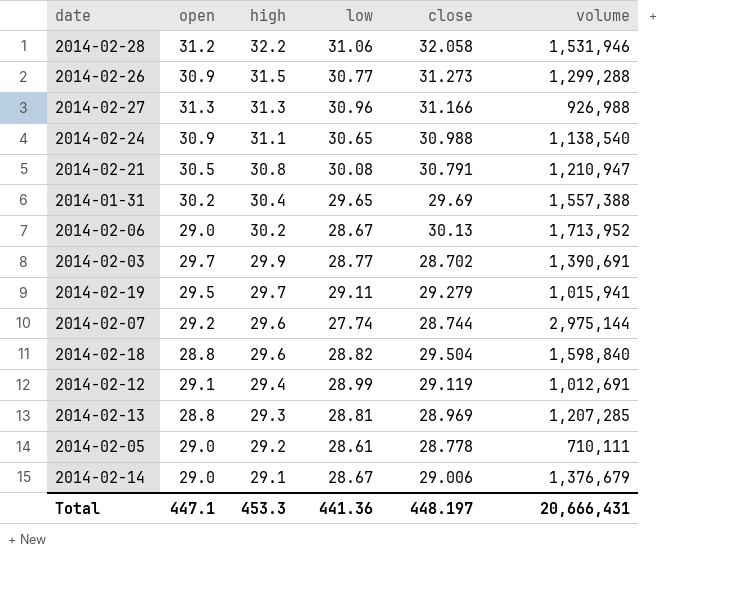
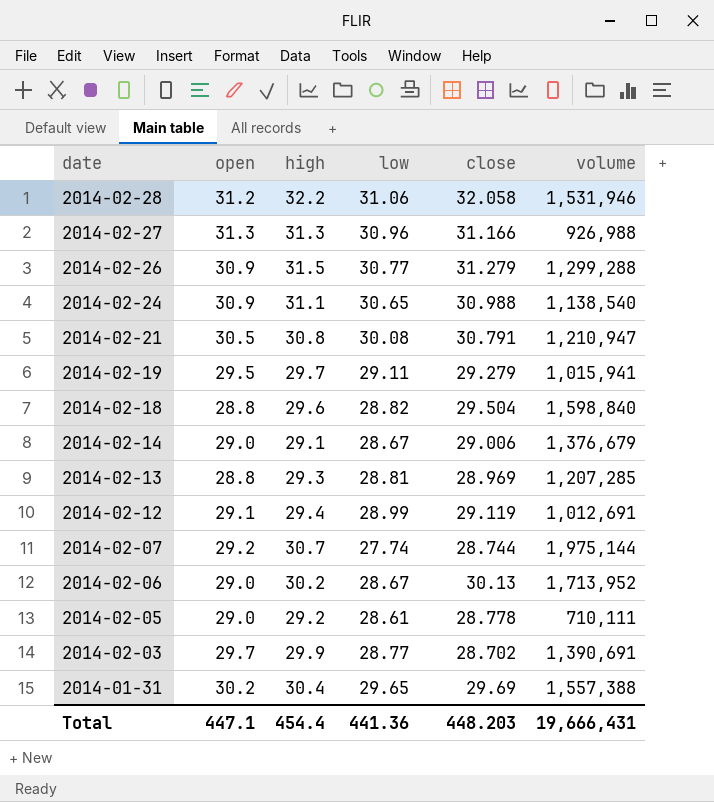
row order: high descending -> date descending
2014-02-26 | close: 31.273 -> 31.279
2014-02-07 | high: 29.6 -> 30.7
2014-02-07 | volume: 2,975,144 -> 1,975,144
Total | high: 453.3 -> 454.4
Total | close: 448.197 -> 448.203
Total | volume: 20,666,431 -> 19,666,431

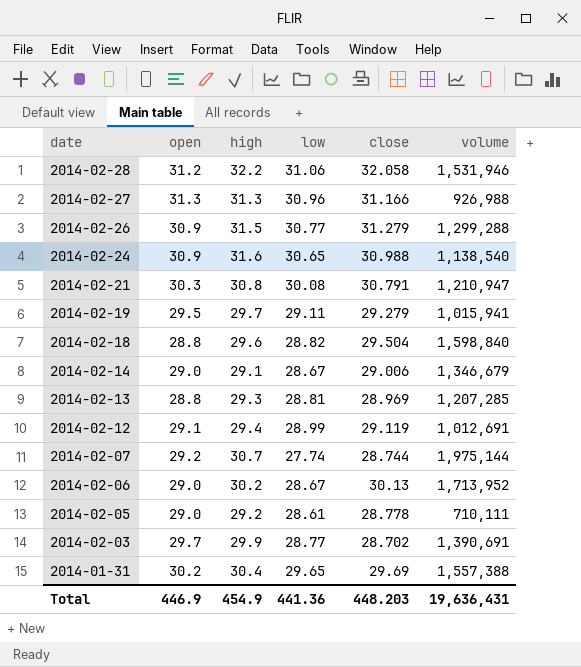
2014-02-24 | high: 31.1 -> 31.6
2014-02-21 | open: 30.5 -> 30.3
2014-02-14 | volume: 1,376,679 -> 1,346,679
Total | open: 447.1 -> 446.9
Total | high: 454.4 -> 454.9
Total | volume: 19,666,431 -> 19,636,431

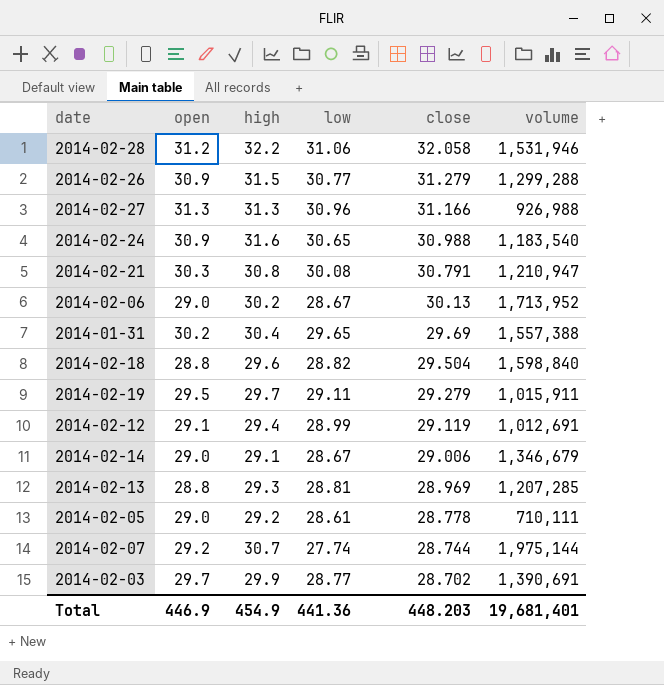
row order: date descending -> close descending
2014-02-24 | volume: 1,138,540 -> 1,183,540
2014-02-19 | volume: 1,015,941 -> 1,015,911
Total | volume: 19,636,431 -> 19,681,401

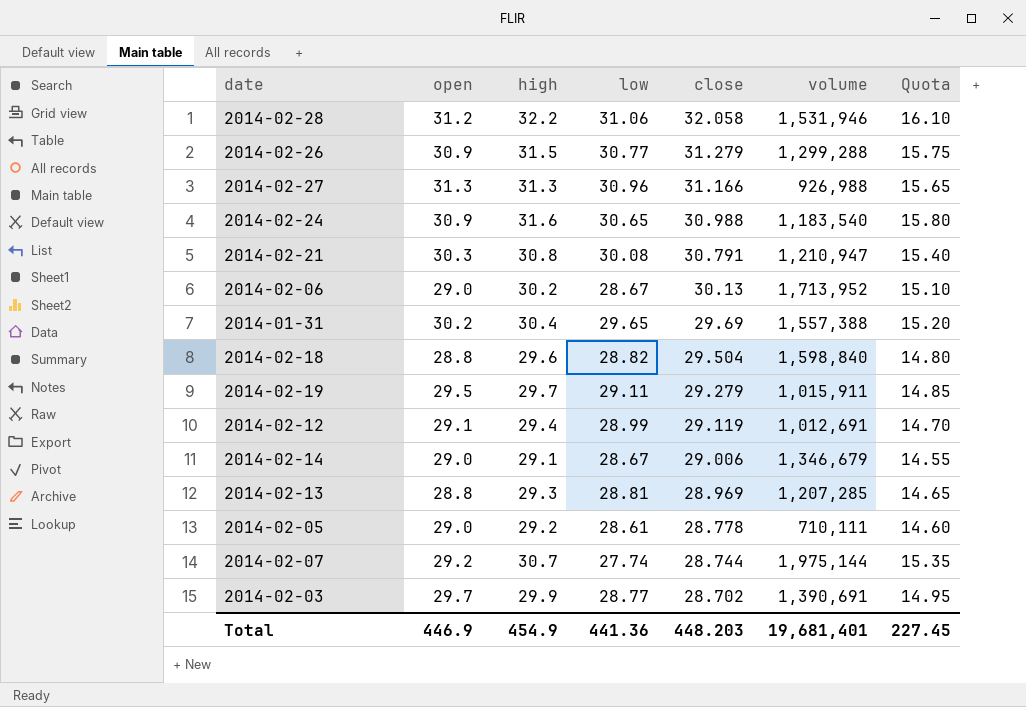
column Quota | formula: none -> [high] * 0.5

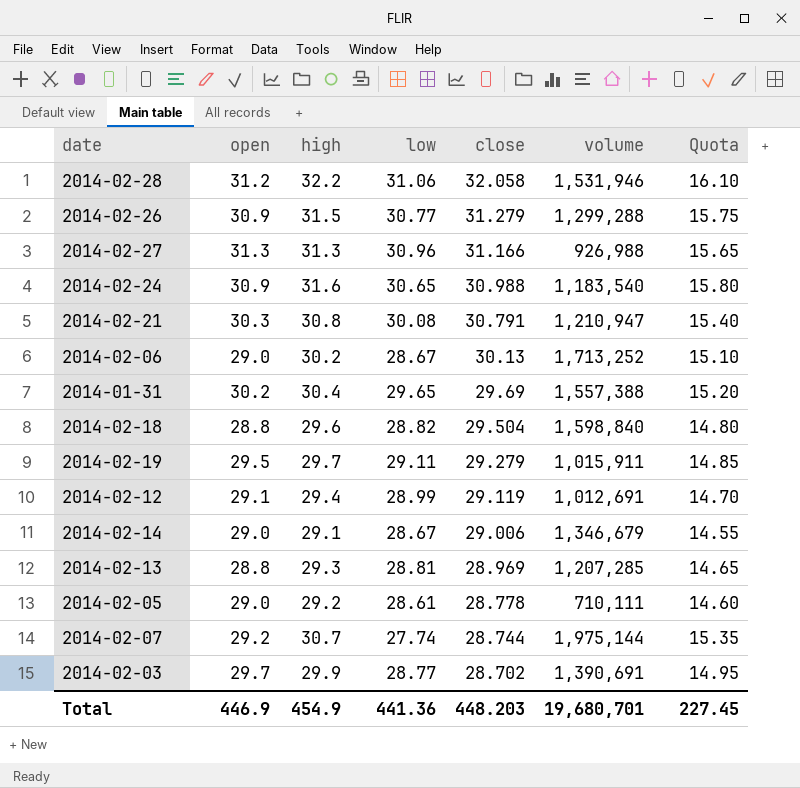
2014-02-06 | volume: 1,713,952 -> 1,713,252
Total | volume: 19,681,401 -> 19,680,701

